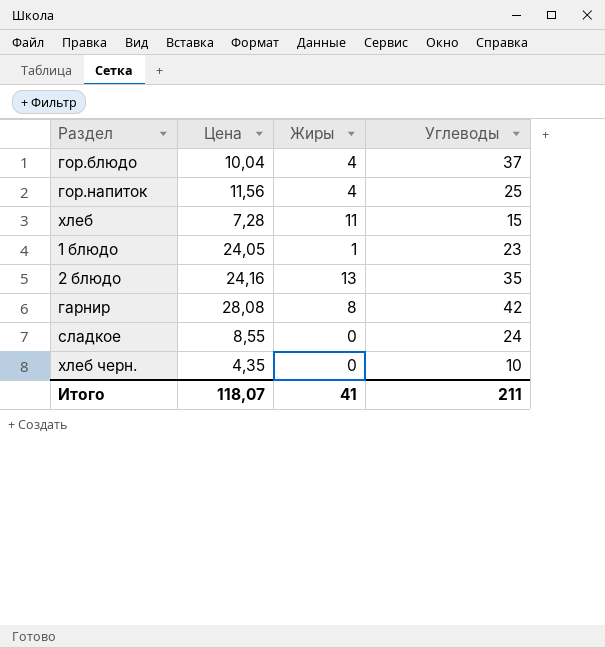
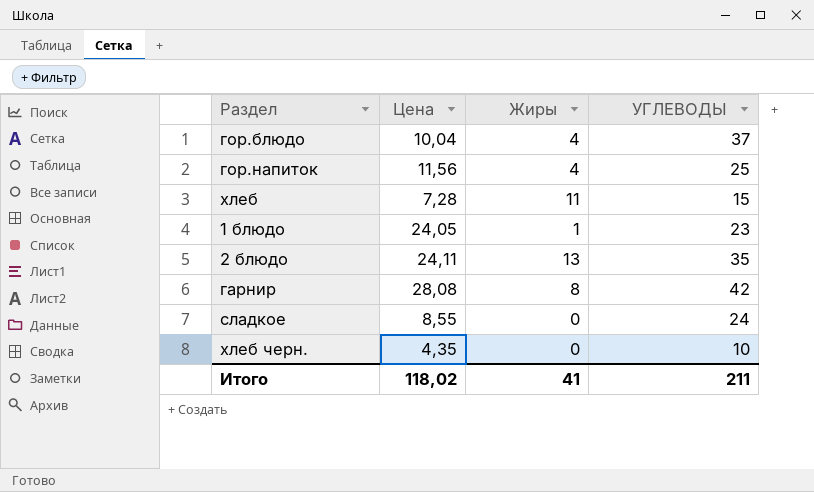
column name: Углеводы -> УГЛЕВОДЫ
2 блюдо | Цена: 24,16 -> 24,11
Итого | Цена: 118,07 -> 118,02

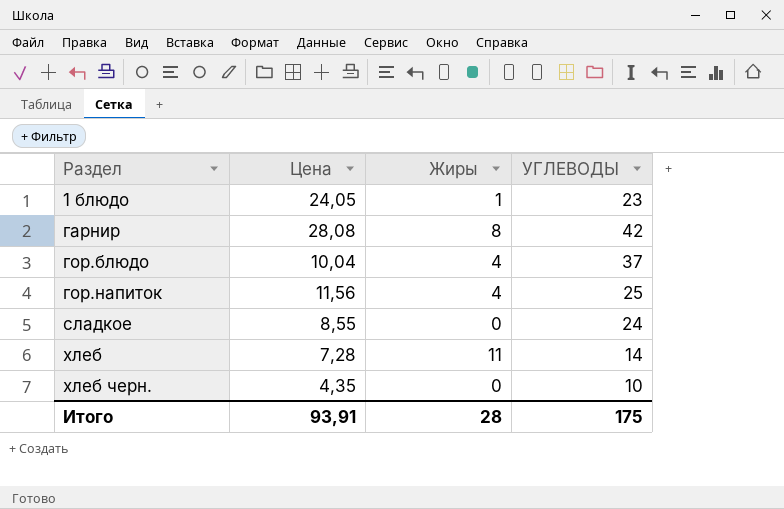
row order: none -> Раздел ascending
row 2 блюдо: 24,11 | 13 | 35 -> none
хлеб | УГЛЕВОДЫ: 15 -> 14
Итого | Цена: 118,02 -> 93,91
Итого | Жиры: 41 -> 28
Итого | УГЛЕВОДЫ: 211 -> 175

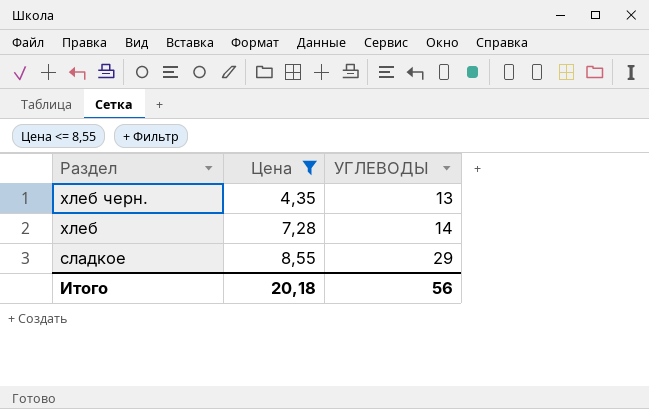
filter: none -> Цена <= 8,55
row order: Раздел ascending -> Раздел descending
column Жиры | position: 3 -> none
хлеб черн. | УГЛЕВОДЫ: 10 -> 13
сладкое | УГЛЕВОДЫ: 24 -> 29
Итого | Цена: 93,91 -> 20,18
Итого | УГЛЕВОДЫ: 175 -> 56

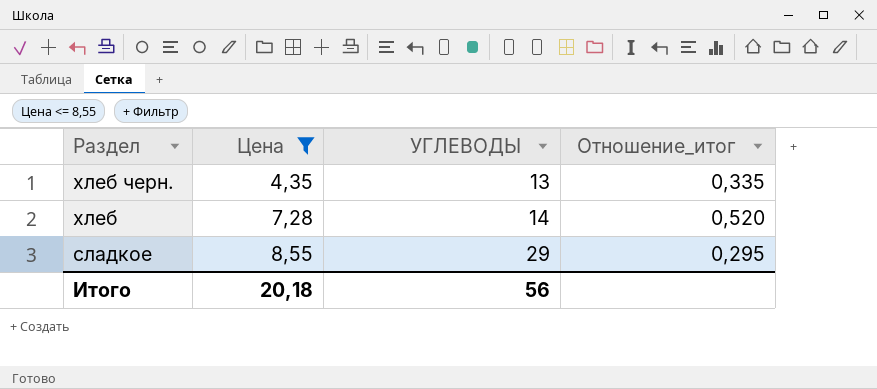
column Отношение_итог | formula: none -> [Цена] / [УГЛЕВОДЫ]

